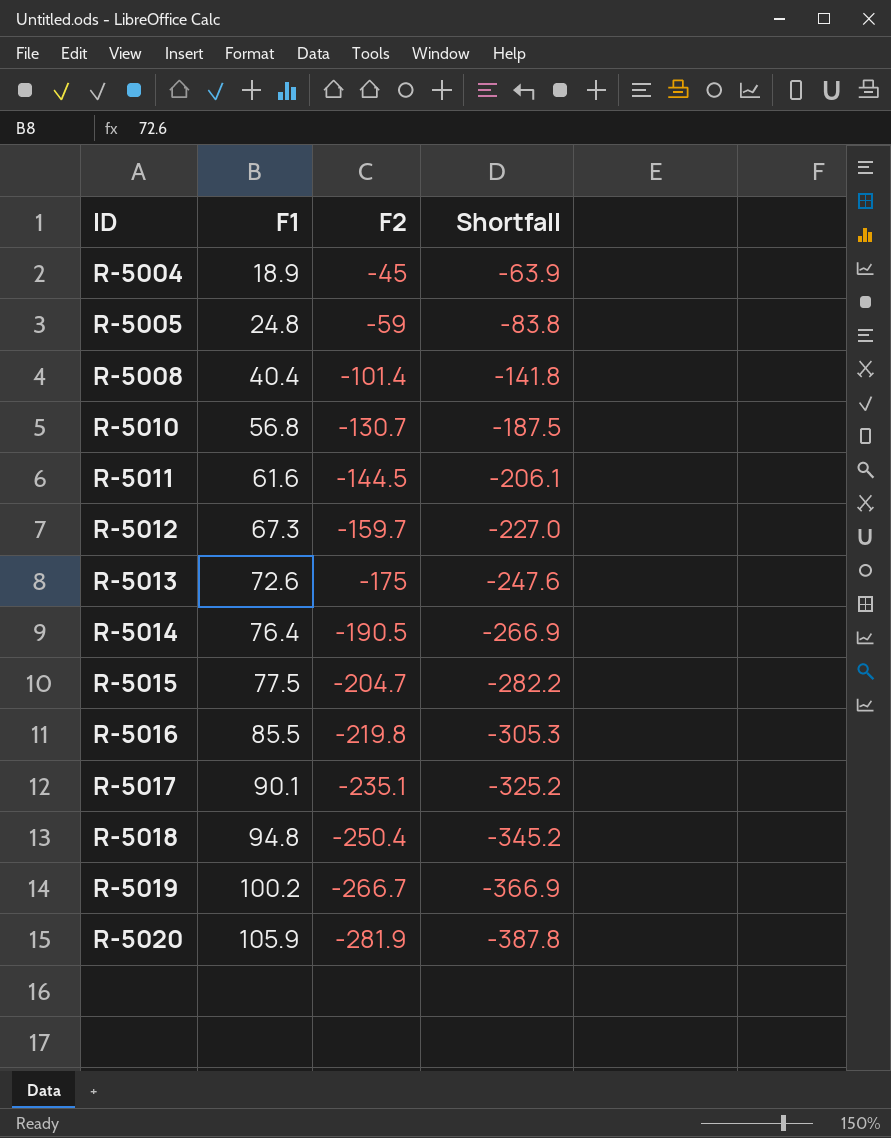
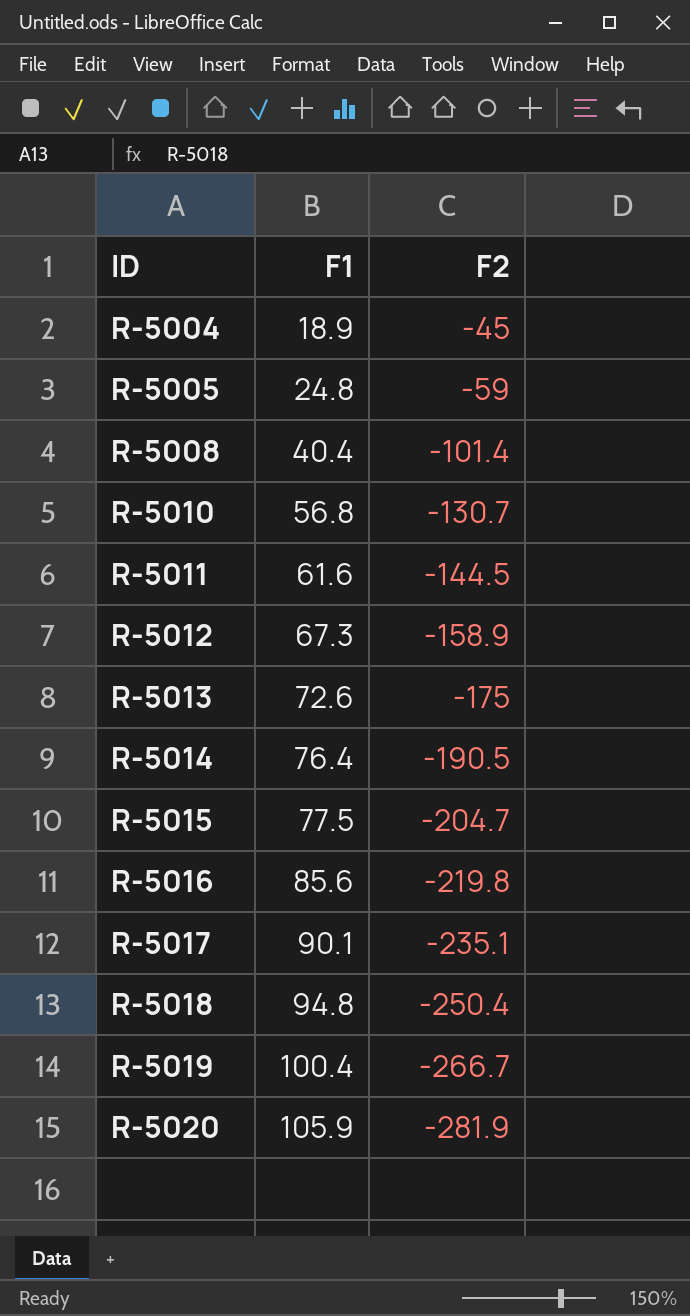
column Shortfall | formula: [F2] - [F1] -> none
R-5012 | F2: -159.7 -> -158.9
R-5016 | F1: 85.5 -> 85.6
R-5019 | F1: 100.2 -> 100.4

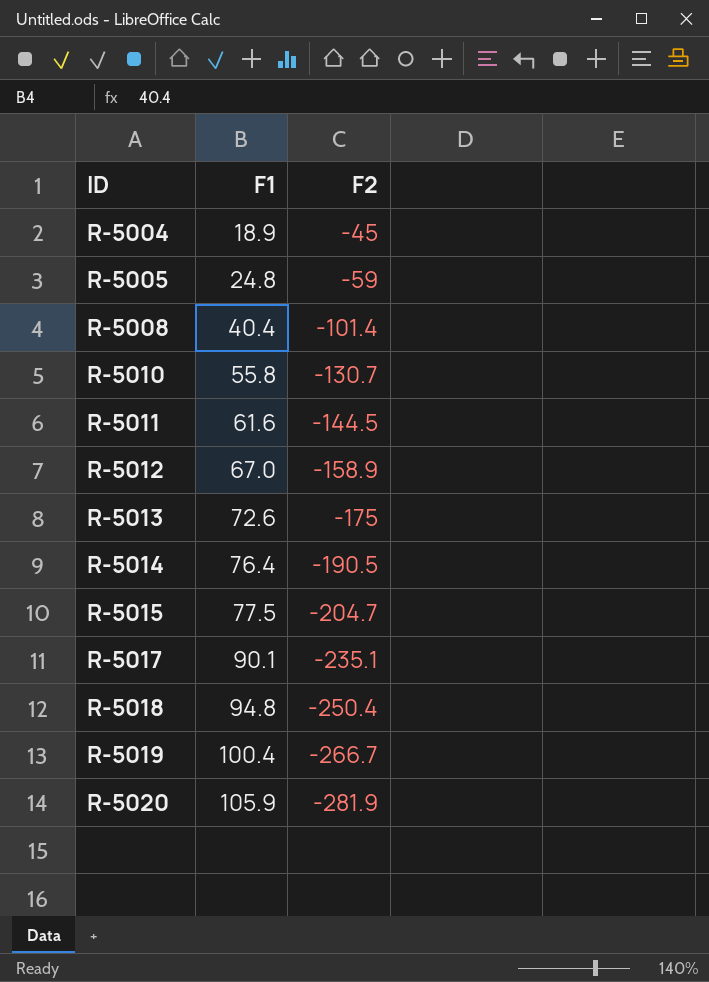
row R-5016: 85.6 | -219.8 -> none
R-5010 | F1: 56.8 -> 55.8
R-5012 | F1: 67.3 -> 67.0

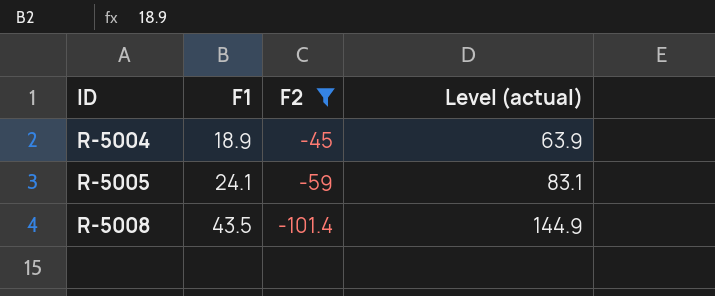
filter: none -> F2 >= -101.4
column Level (actual) | formula: none -> [F1] - [F2]
R-5005 | F1: 24.8 -> 24.1
R-5008 | F1: 40.4 -> 43.5

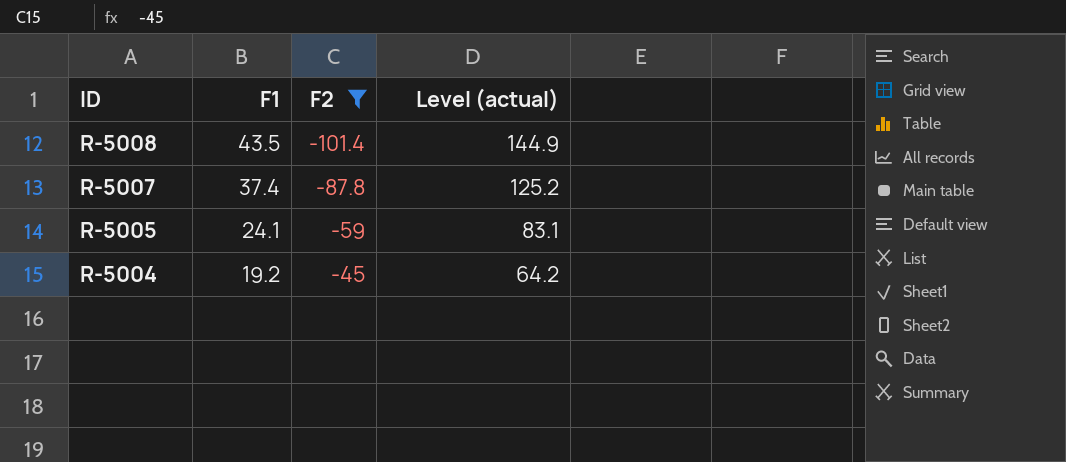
row order: ID ascending -> ID descending
row R-5007: none -> 37.4 | -87.8 | 125.2
R-5004 | F1: 18.9 -> 19.2
R-5004 | Level (actual): 63.9 -> 64.2

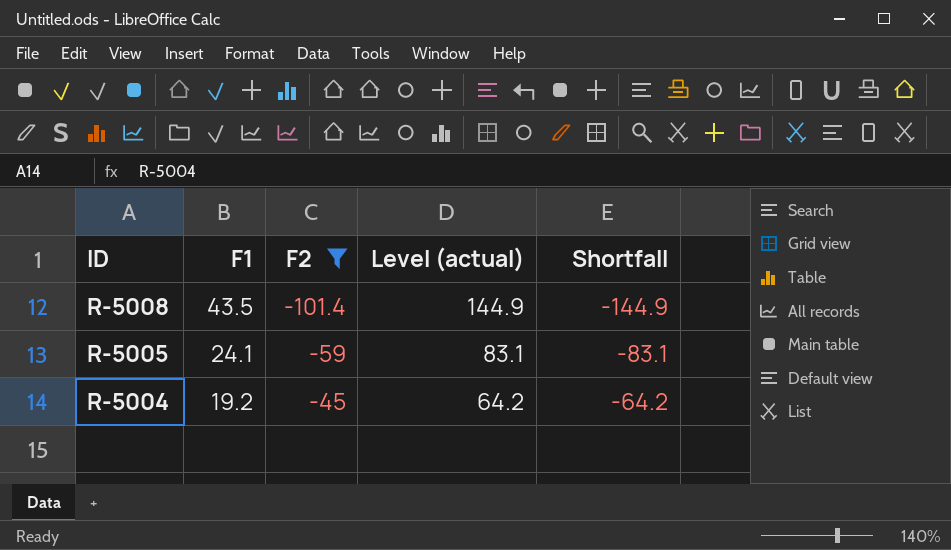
column Shortfall | formula: none -> [F2] - [F1]
row R-5007: 37.4 | -87.8 | 125.2 -> none

